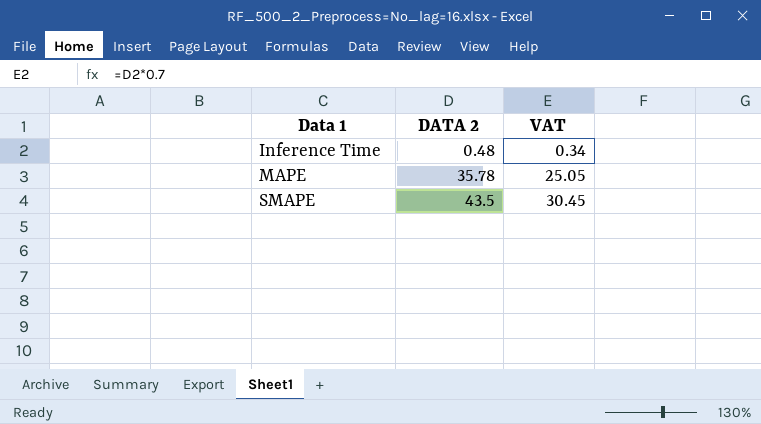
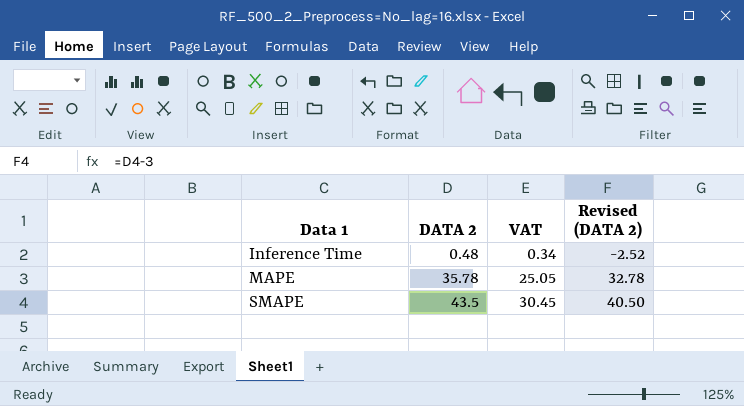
column Revised (DATA 2) | formula: none -> [DATA 2] - 3

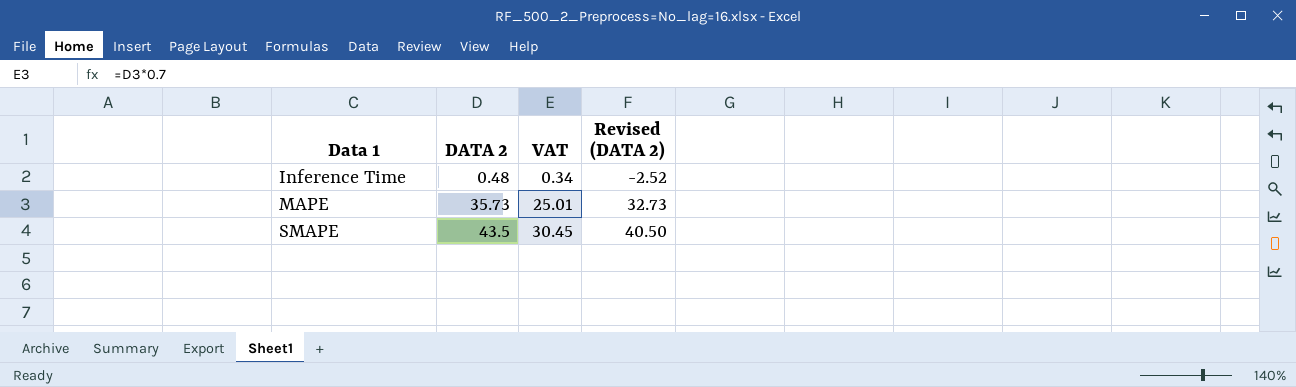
MAPE | DATA 2: 35.78 -> 35.73
MAPE | VAT: 25.05 -> 25.01
MAPE | Revised (DATA 2): 32.78 -> 32.73

